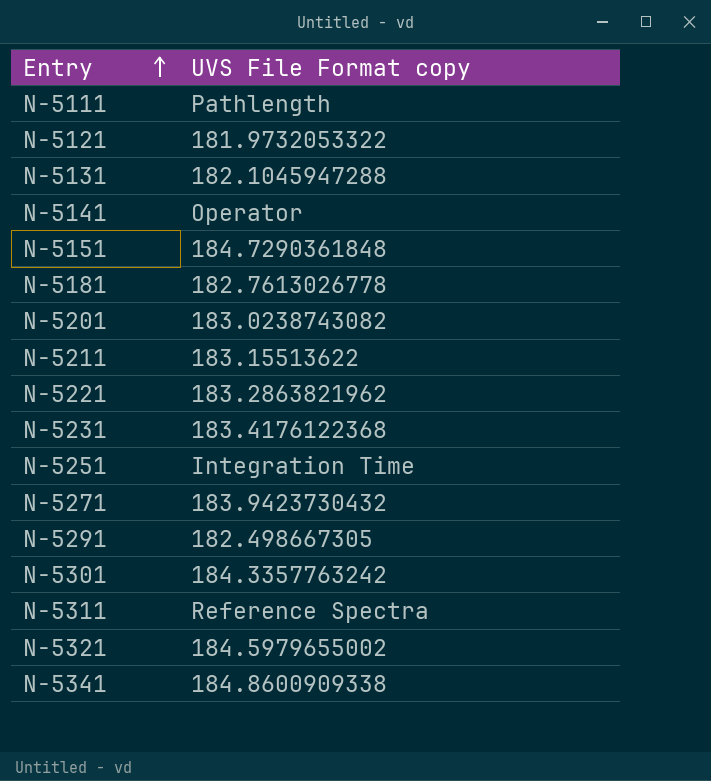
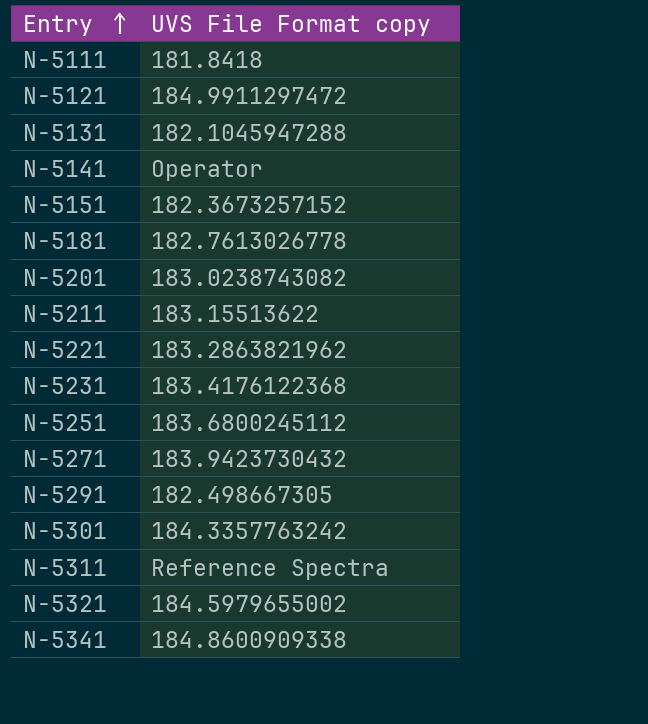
N-5111 | UVS File Format copy: Pathlength -> 181.8418
N-5121 | UVS File Format copy: 181.9732053322 -> 184.9911297472
N-5151 | UVS File Format copy: 184.7290361848 -> 182.3673257152
N-5251 | UVS File Format copy: Integration Time -> 183.6800245112

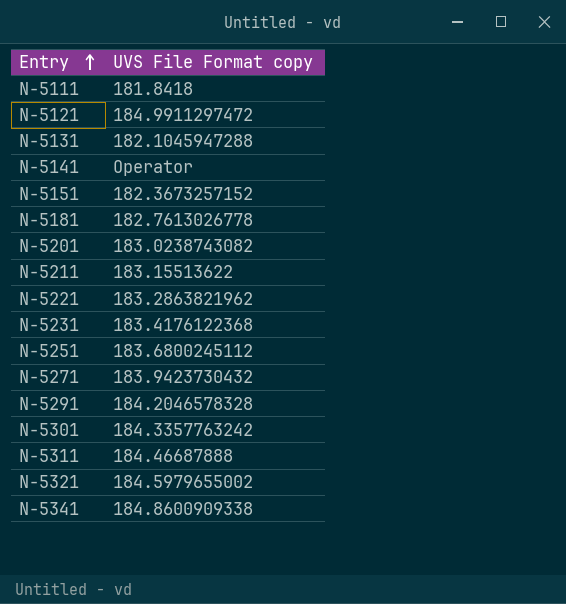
N-5291 | UVS File Format copy: 182.498667305 -> 184.2046578328
N-5311 | UVS File Format copy: Reference Spectra -> 184.46687888

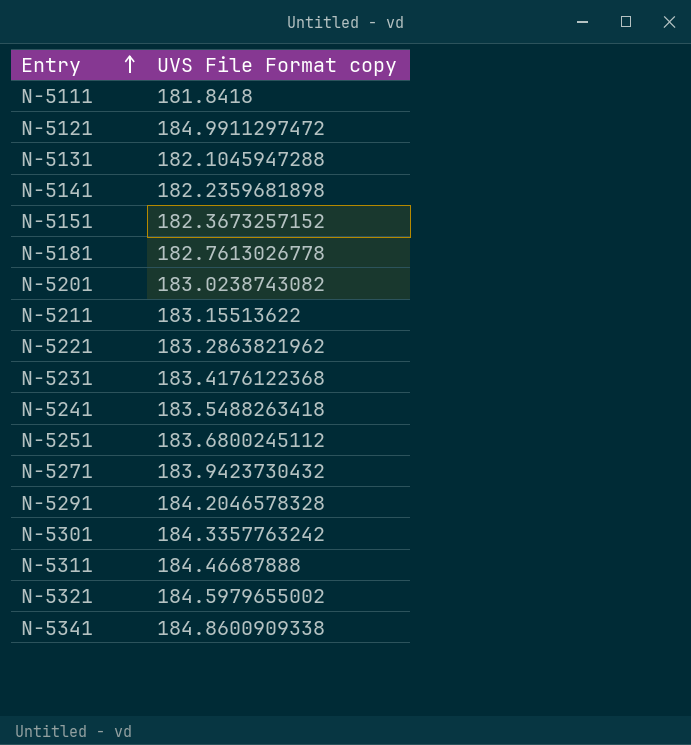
N-5141 | UVS File Format copy: Operator -> 182.2359681898
row N-5241: none -> 183.5488263418

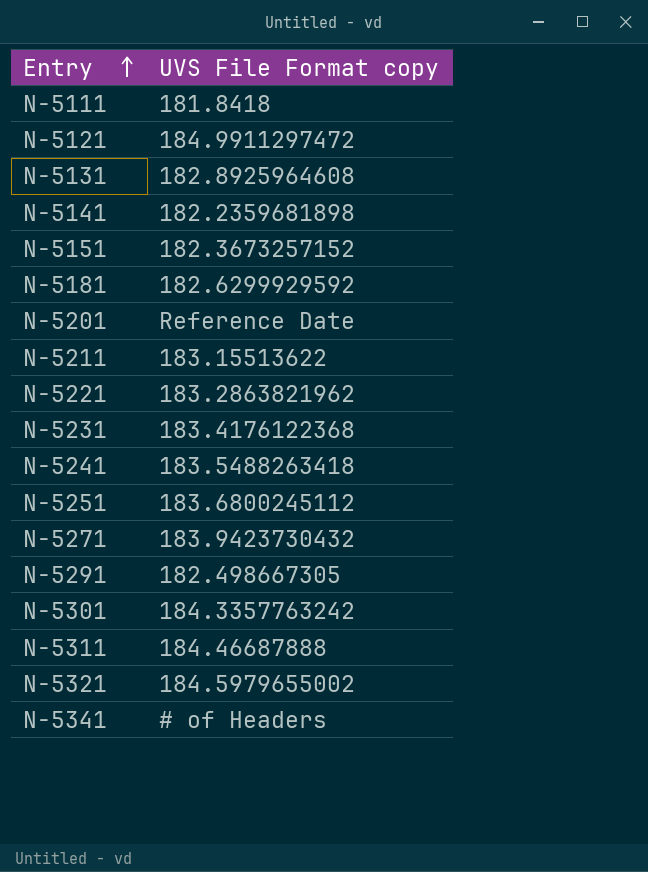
N-5131 | UVS File Format copy: 182.1045947288 -> 182.8925964608
N-5181 | UVS File Format copy: 182.7613026778 -> 182.6299929592
N-5201 | UVS File Format copy: 183.0238743082 -> Reference Date
N-5291 | UVS File Format copy: 184.2046578328 -> 182.498667305
N-5341 | UVS File Format copy: 184.8600909338 -> # of Headers

